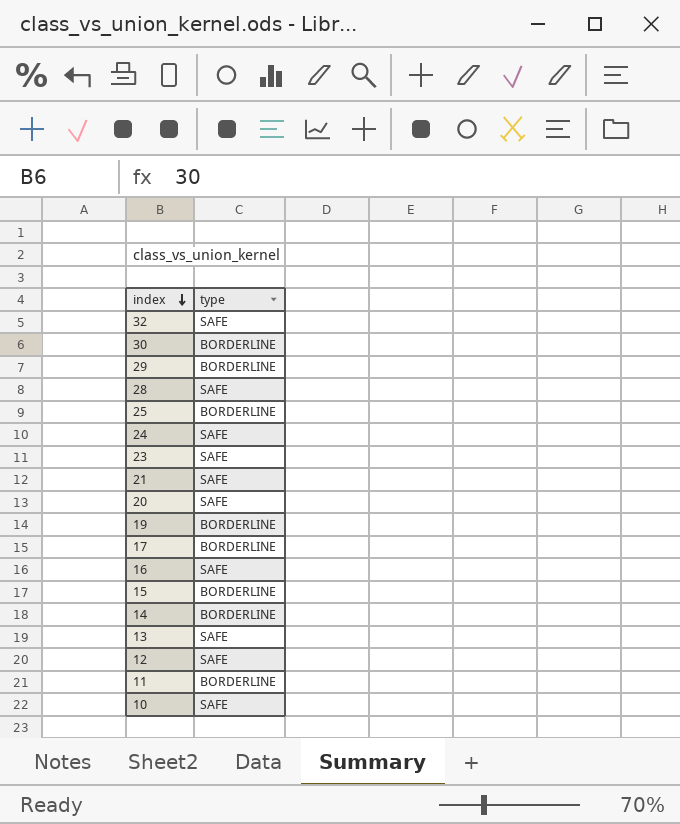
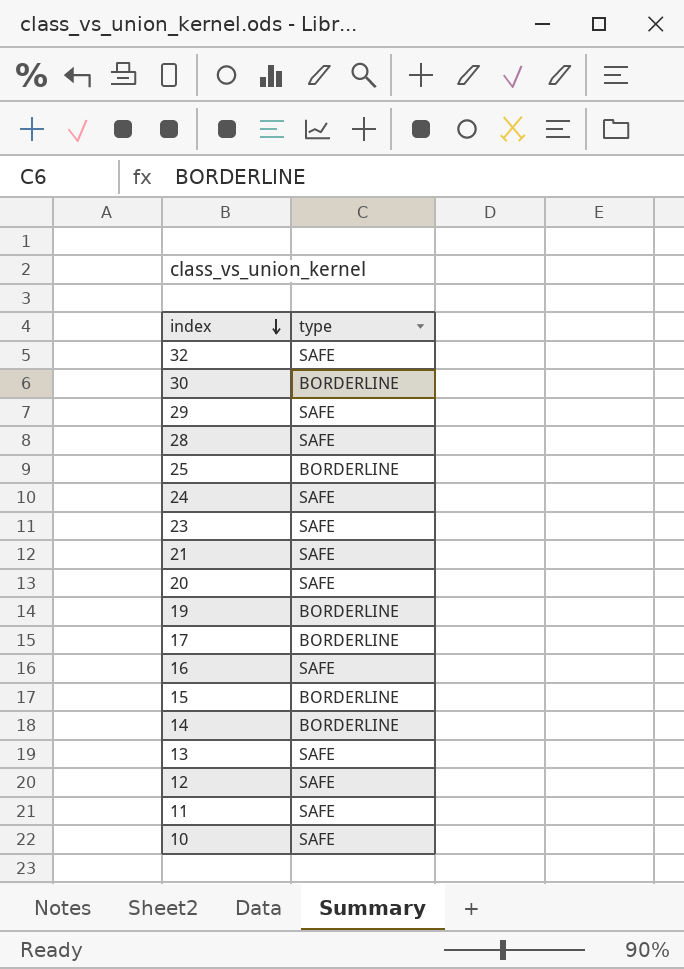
29 | type: BORDERLINE -> SAFE
11 | type: BORDERLINE -> SAFE

